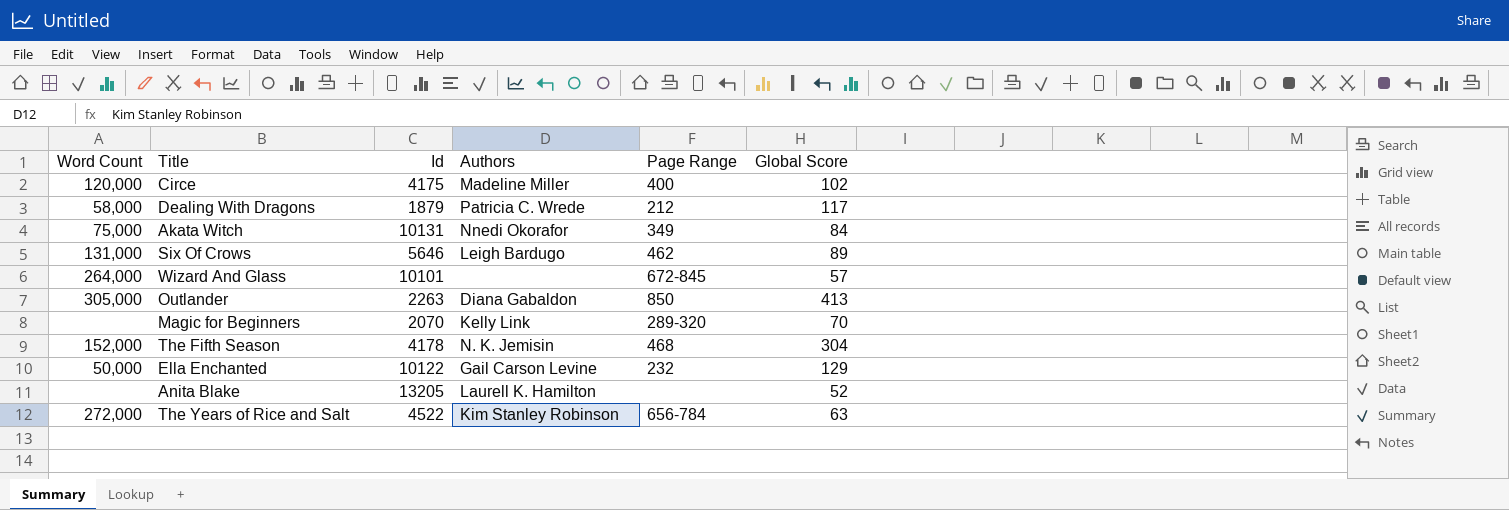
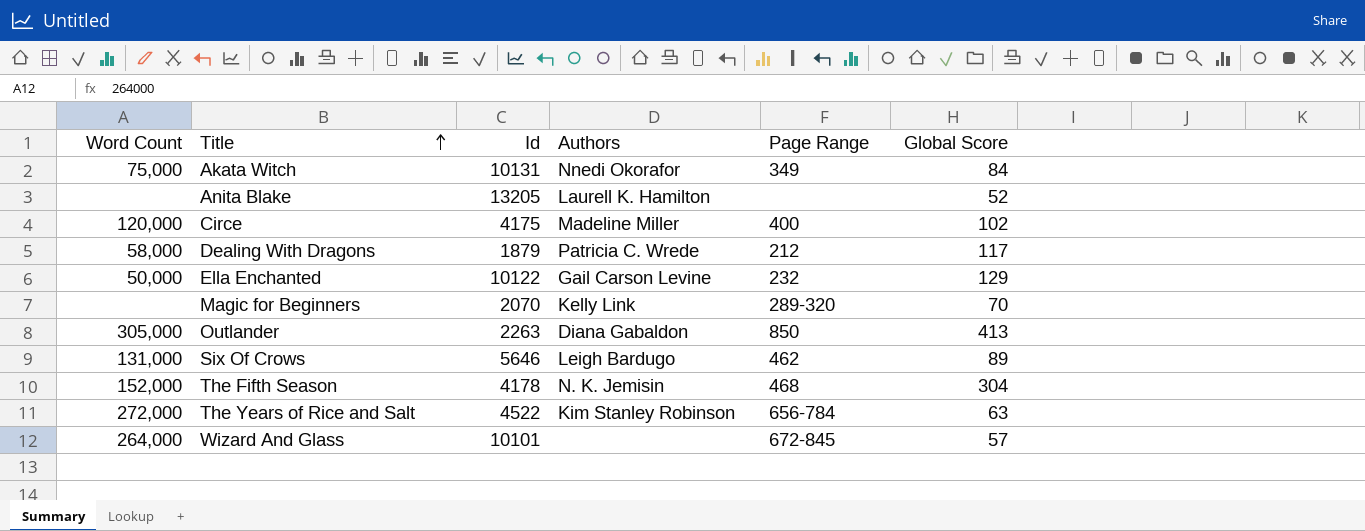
row order: none -> Title ascending

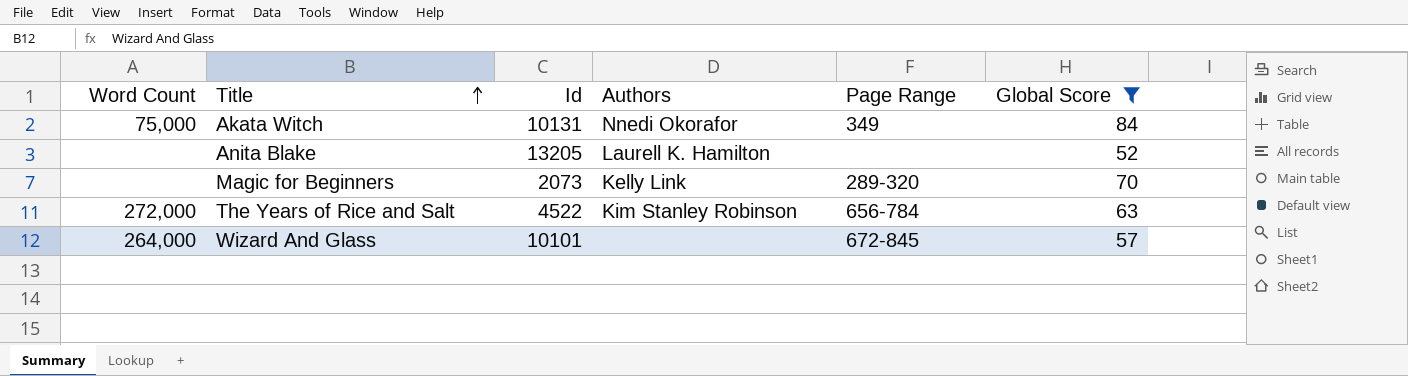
filter: none -> Global Score <= 84
Magic for Beginners | Id: 2070 -> 2073

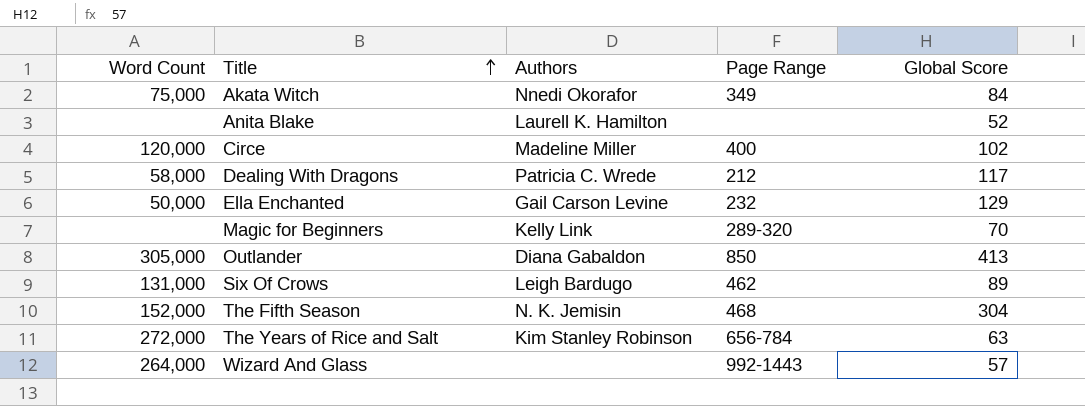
filter: Global Score <= 84 -> none
column Id | position: 3 -> none
Wizard And Glass | Page Range: 672-845 -> 992-1443

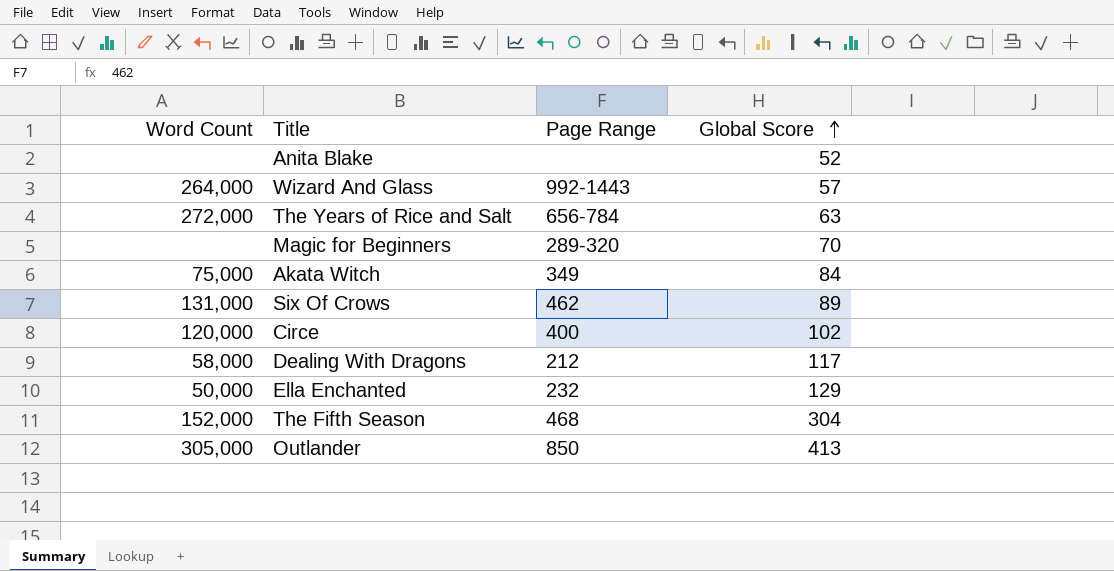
row order: Title ascending -> Global Score ascending
column Authors | position: 3 -> none

